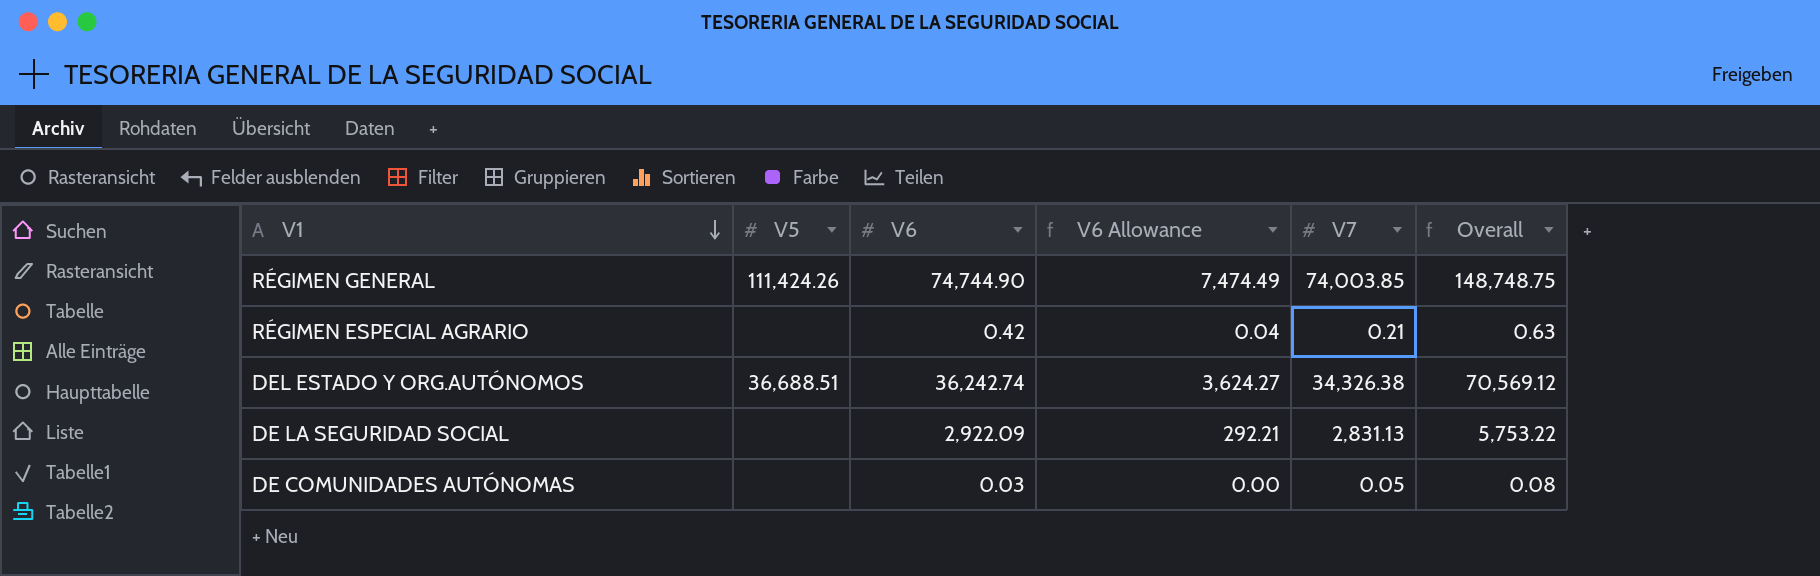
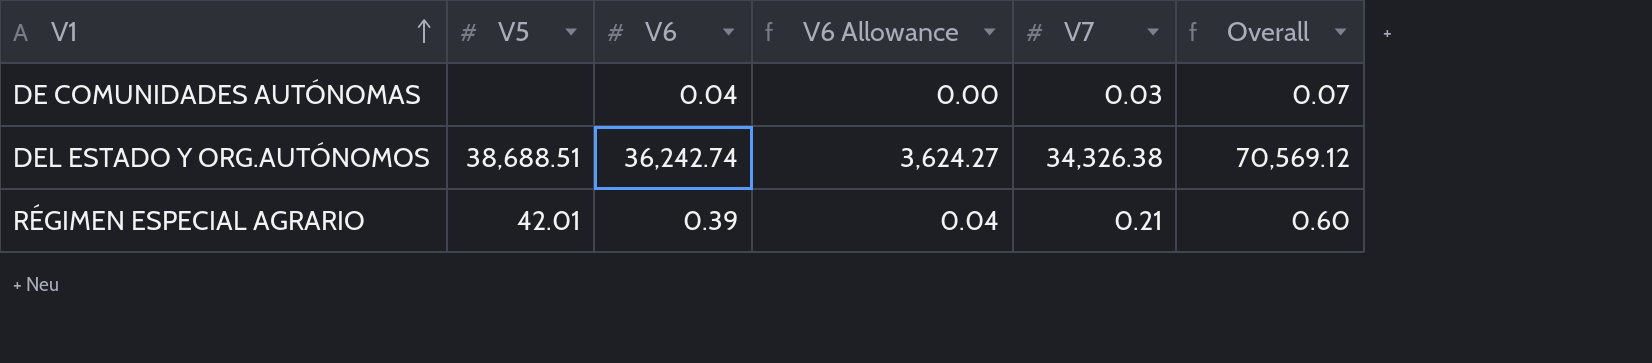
row order: V1 descending -> V1 ascending
row RÉGIMEN GENERAL: 111,424.26 | 74,744.90 | 7,474.49 | 74,003.85 | 148,748.75 -> none
row DE LA SEGURIDAD SOCIAL: none | 2,922.09 | 292.21 | 2,831.13 | 5,753.22 -> none
DE COMUNIDADES AUTÓNOMAS | V6: 0.03 -> 0.04
DE COMUNIDADES AUTÓNOMAS | V7: 0.05 -> 0.03
DE COMUNIDADES AUTÓNOMAS | Overall: 0.08 -> 0.07
DEL ESTADO Y ORG.AUTÓNOMOS | V5: 36,688.51 -> 38,688.51
RÉGIMEN ESPECIAL AGRARIO | V5: none -> 42.01
RÉGIMEN ESPECIAL AGRARIO | V6: 0.42 -> 0.39
RÉGIMEN ESPECIAL AGRARIO | Overall: 0.63 -> 0.60

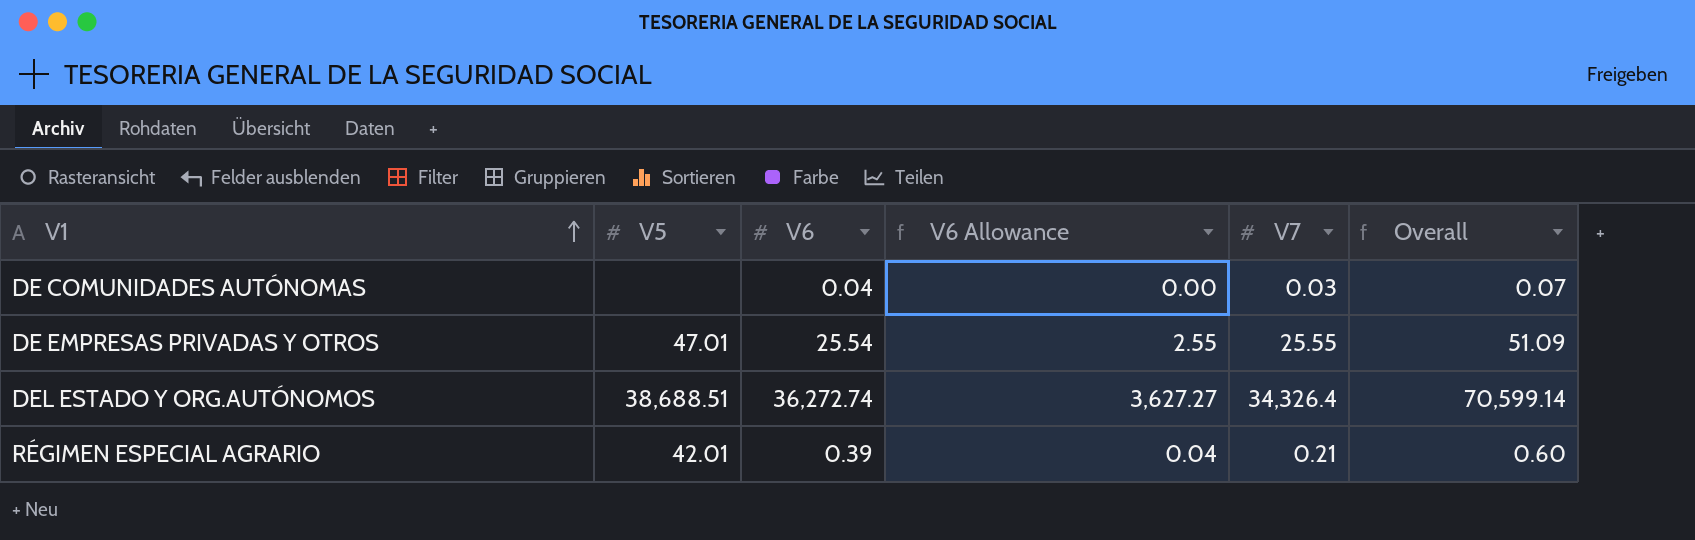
row DE EMPRESAS PRIVADAS Y OTROS: none -> 47.01 | 25.54 | 2.55 | 25.55 | 51.09
DEL ESTADO Y ORG.AUTÓNOMOS | V6: 36,242.74 -> 36,272.74
DEL ESTADO Y ORG.AUTÓNOMOS | V6 Allowance: 3,624.27 -> 3,627.27
DEL ESTADO Y ORG.AUTÓNOMOS | V7: 34,326.38 -> 34,326.4
DEL ESTADO Y ORG.AUTÓNOMOS | Overall: 70,569.12 -> 70,599.14

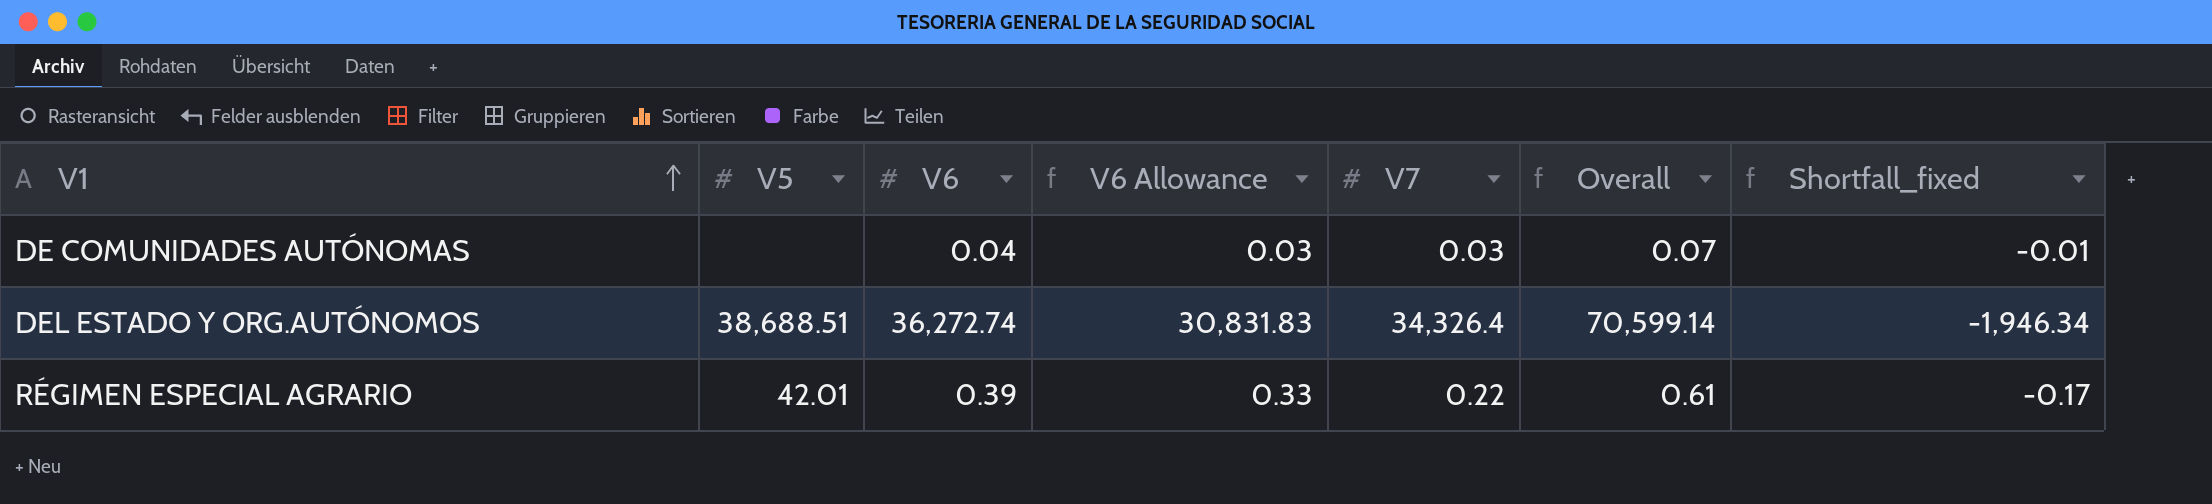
column V6 Allowance | formula: [V6] * 0.1 -> [V6] * 0.85
column Shortfall_fixed | formula: none -> [V7] - [V6]
row DE EMPRESAS PRIVADAS Y OTROS: 47.01 | 25.54 | 2.55 | 25.55 | 51.09 -> none
RÉGIMEN ESPECIAL AGRARIO | V7: 0.21 -> 0.22
RÉGIMEN ESPECIAL AGRARIO | Overall: 0.60 -> 0.61

